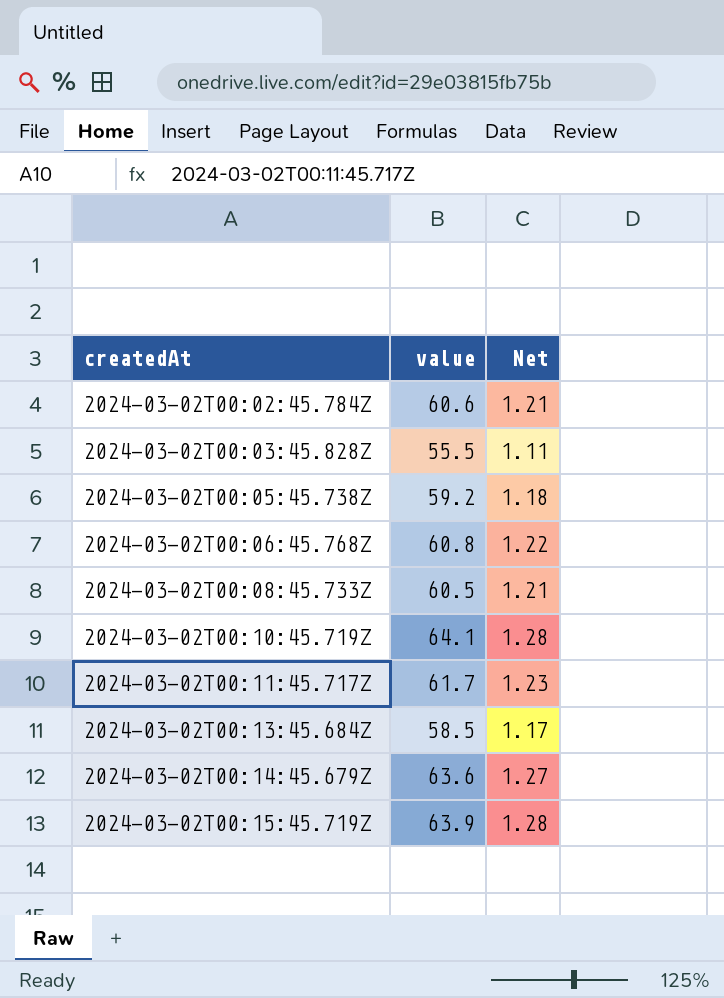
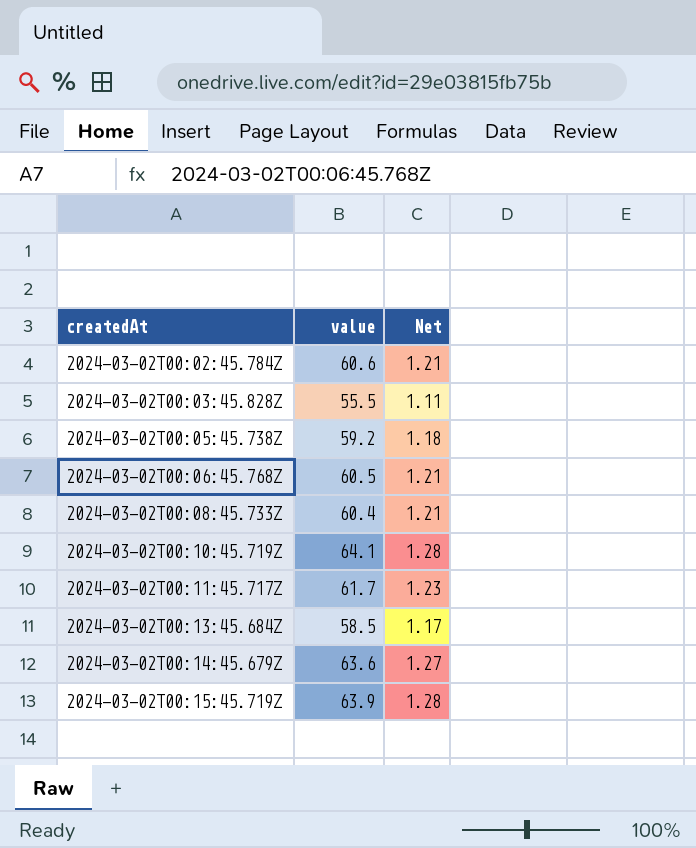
2024-03-02T00:06:45.768Z | value: 60.8 -> 60.5
2024-03-02T00:06:45.768Z | Net: 1.22 -> 1.21
2024-03-02T00:08:45.733Z | value: 60.5 -> 60.4

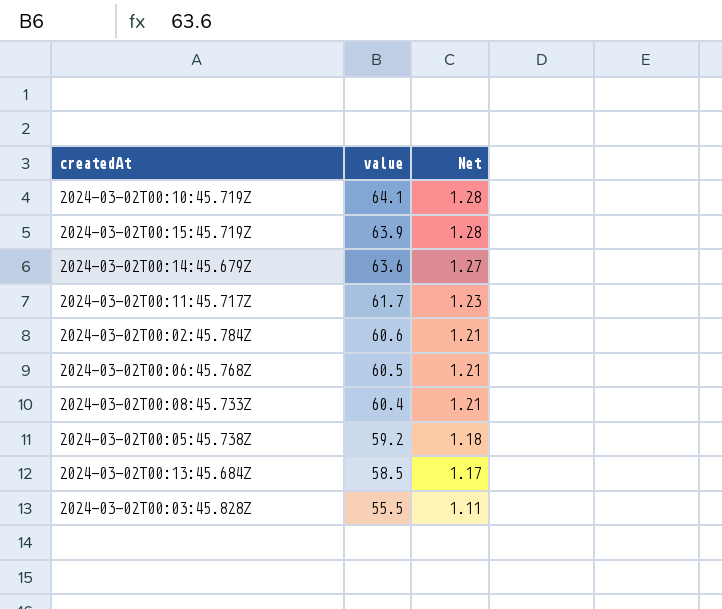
row order: createdAt ascending -> value descending

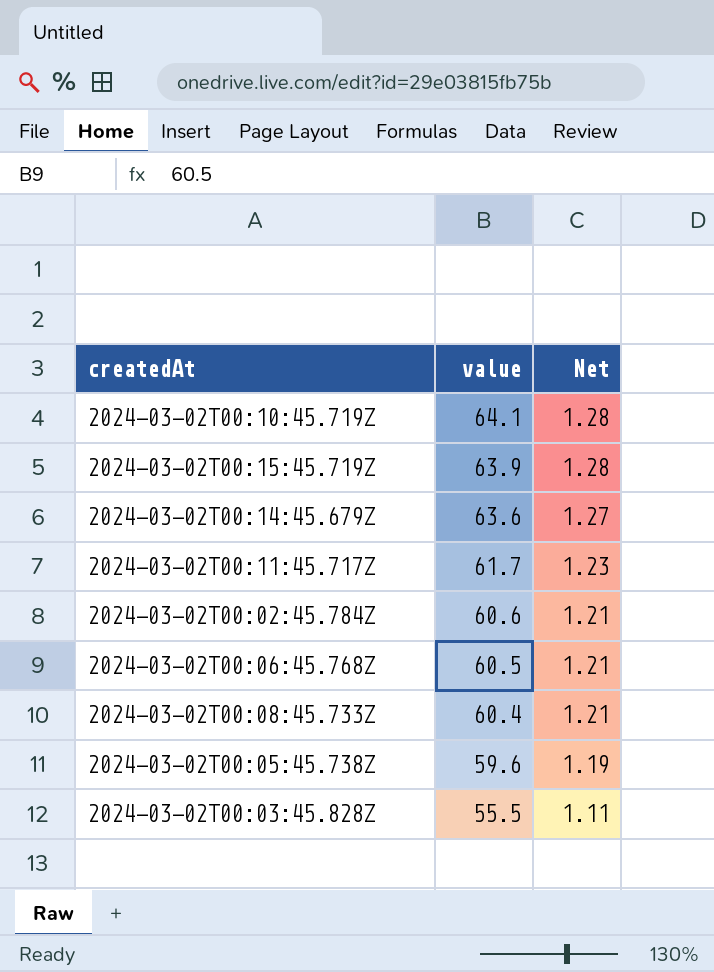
row 2024-03-02T00:13:45.684Z: 58.5 | 1.17 -> none
2024-03-02T00:05:45.738Z | value: 59.2 -> 59.6
2024-03-02T00:05:45.738Z | Net: 1.18 -> 1.19

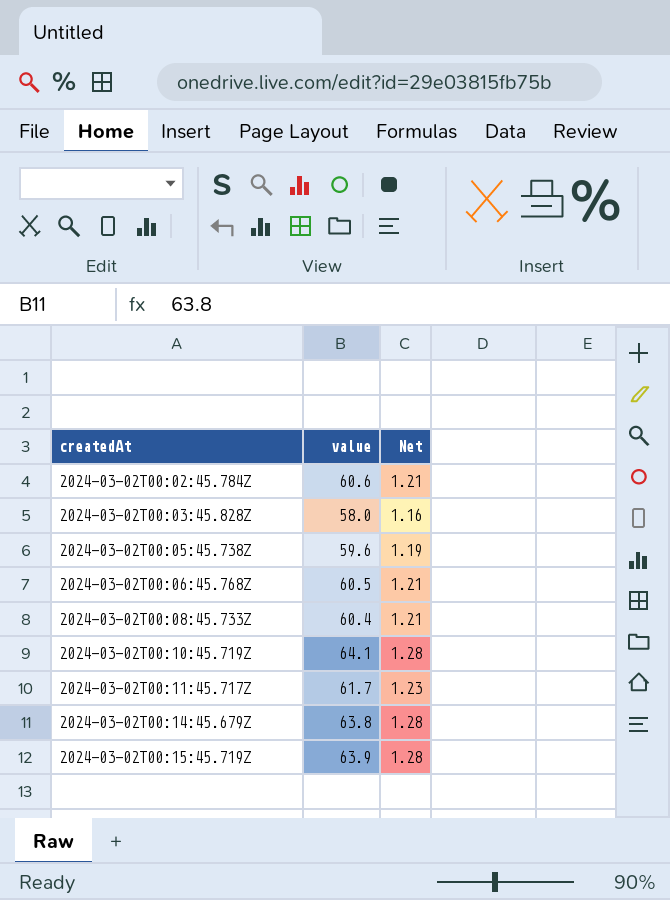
row order: value descending -> createdAt ascending
2024-03-02T00:03:45.828Z | value: 55.5 -> 58.0
2024-03-02T00:03:45.828Z | Net: 1.11 -> 1.16
2024-03-02T00:14:45.679Z | value: 63.6 -> 63.8
2024-03-02T00:14:45.679Z | Net: 1.27 -> 1.28

